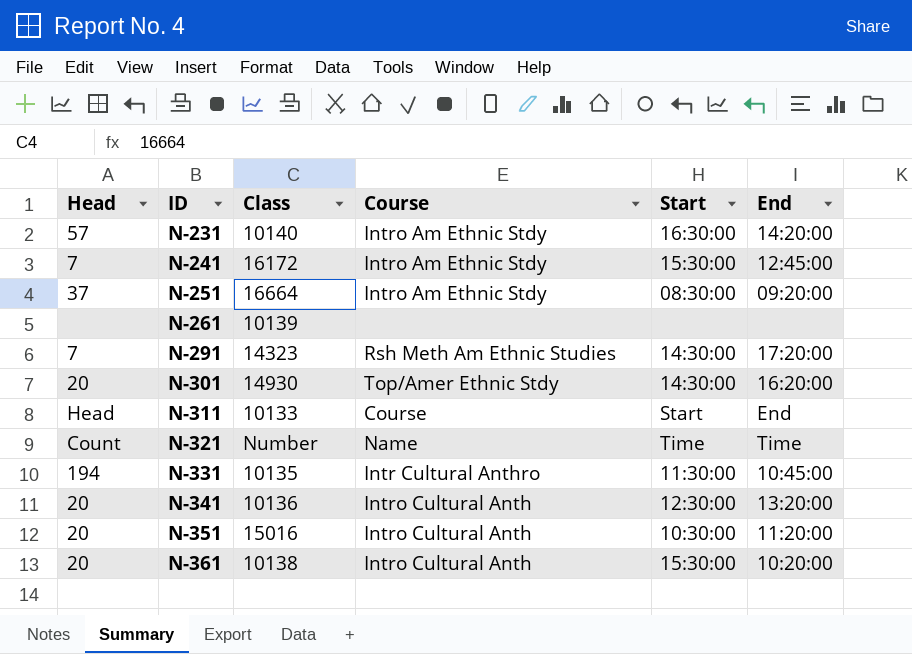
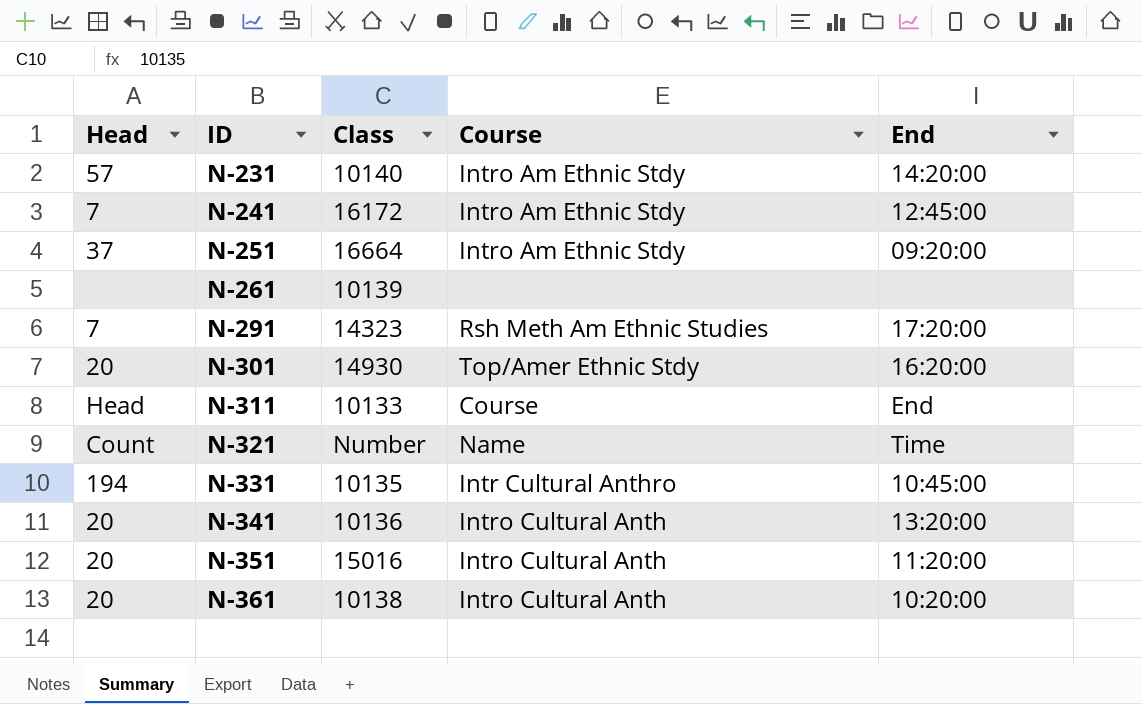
column Start | position: 5 -> none

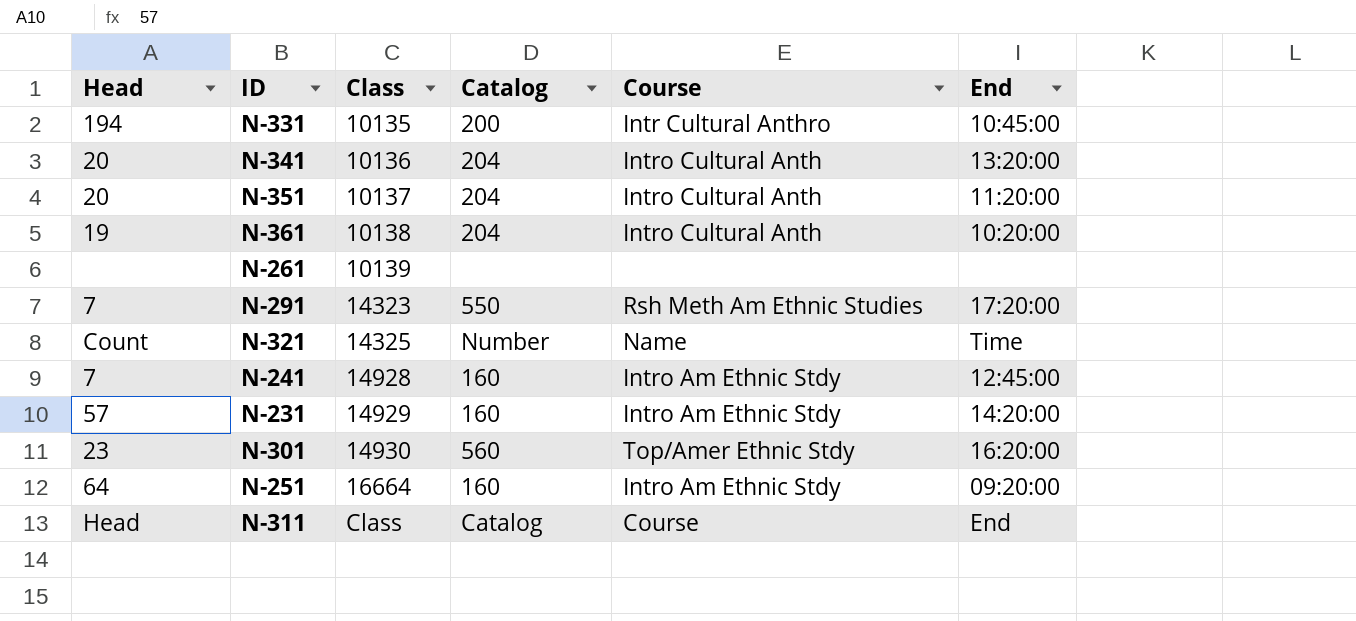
row order: ID ascending -> Class ascending
column Catalog | position: none -> 4
N-351 | Class: 15016 -> 10137
N-361 | Head: 20 -> 19
N-321 | Class: Number -> 14325
N-241 | Class: 16172 -> 14928
N-231 | Class: 10140 -> 14929
N-301 | Head: 20 -> 23
N-251 | Head: 37 -> 64
N-311 | Class: 10133 -> Class

